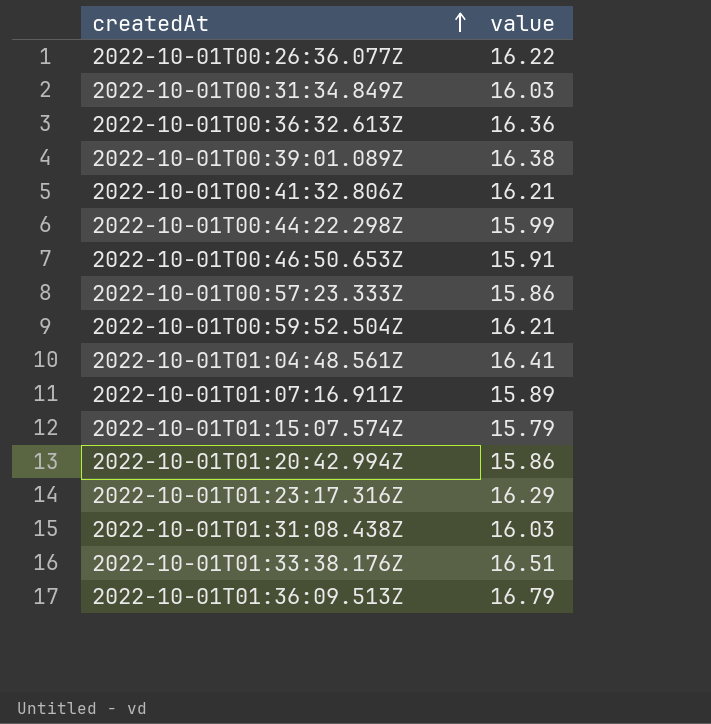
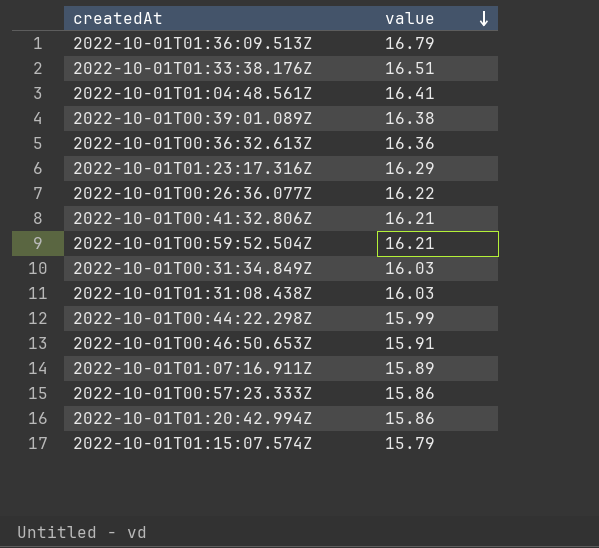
row order: createdAt ascending -> value descending

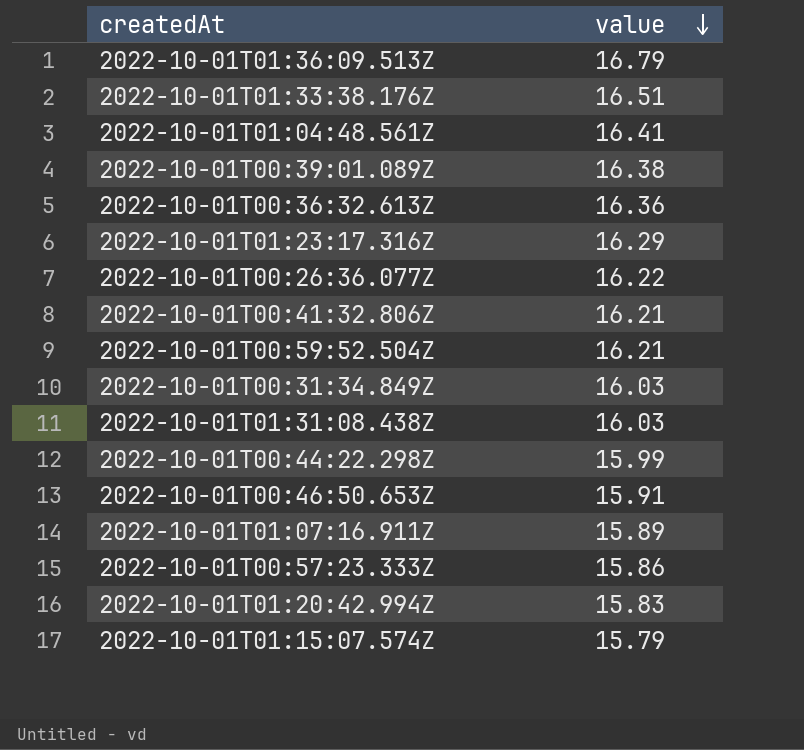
2022-10-01T01:20:42.994Z | value: 15.86 -> 15.83

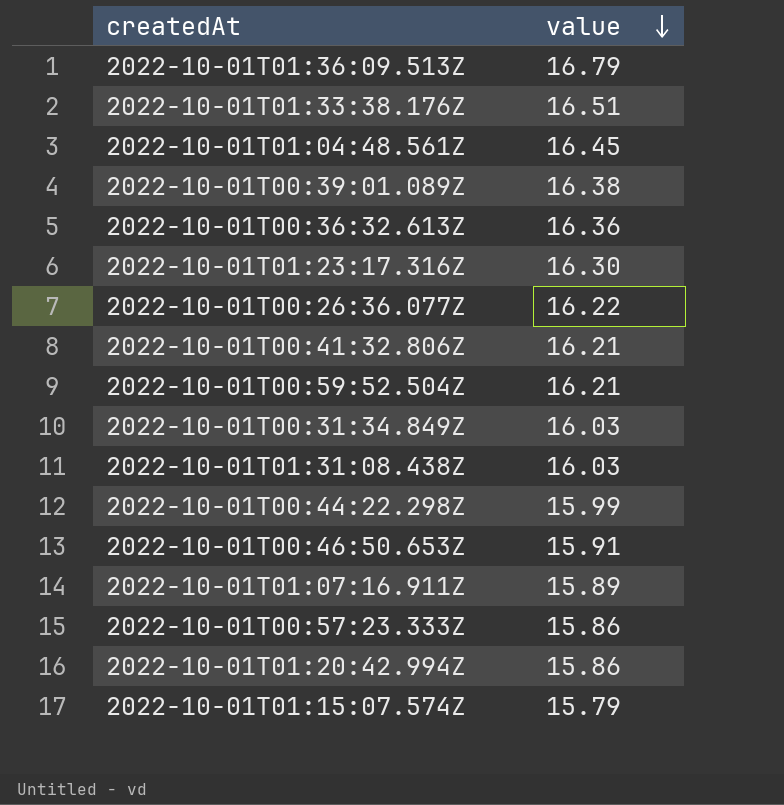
2022-10-01T01:04:48.561Z | value: 16.41 -> 16.45
2022-10-01T01:23:17.316Z | value: 16.29 -> 16.30
2022-10-01T01:20:42.994Z | value: 15.83 -> 15.86

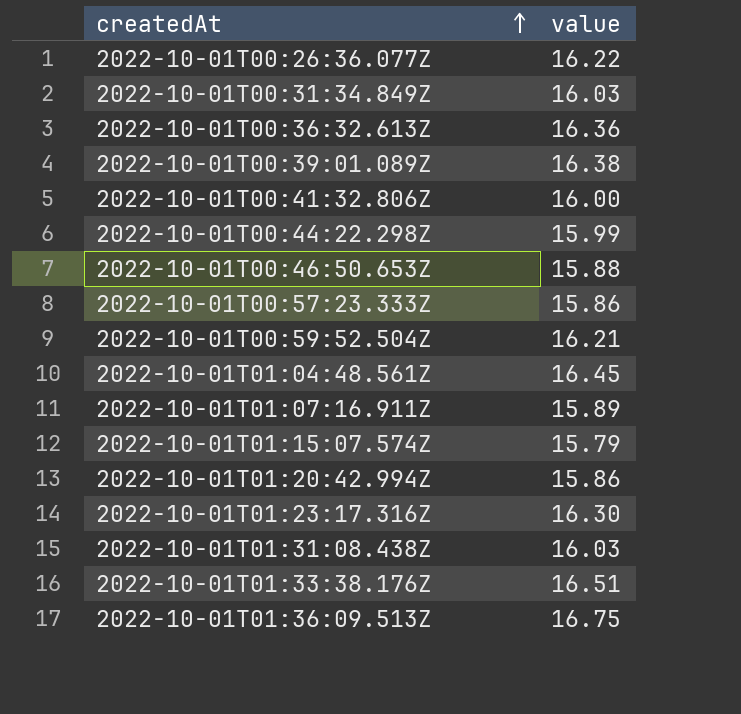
row order: value descending -> createdAt ascending
2022-10-01T00:41:32.806Z | value: 16.21 -> 16.00
2022-10-01T00:46:50.653Z | value: 15.91 -> 15.88
2022-10-01T01:36:09.513Z | value: 16.79 -> 16.75

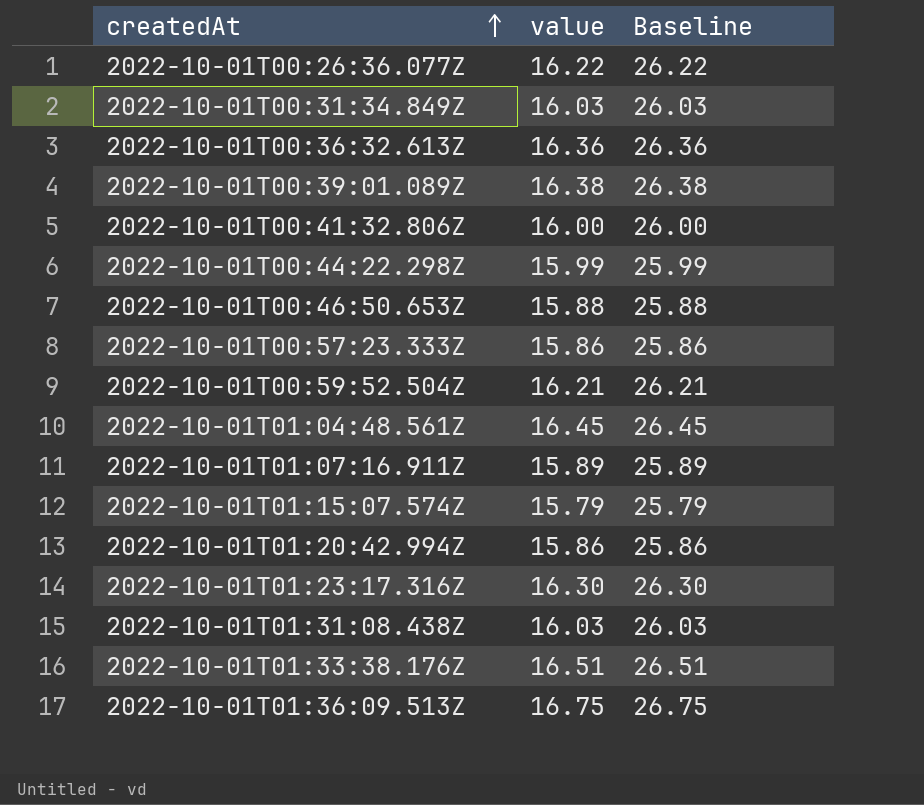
column Baseline | formula: none -> [value] + 10

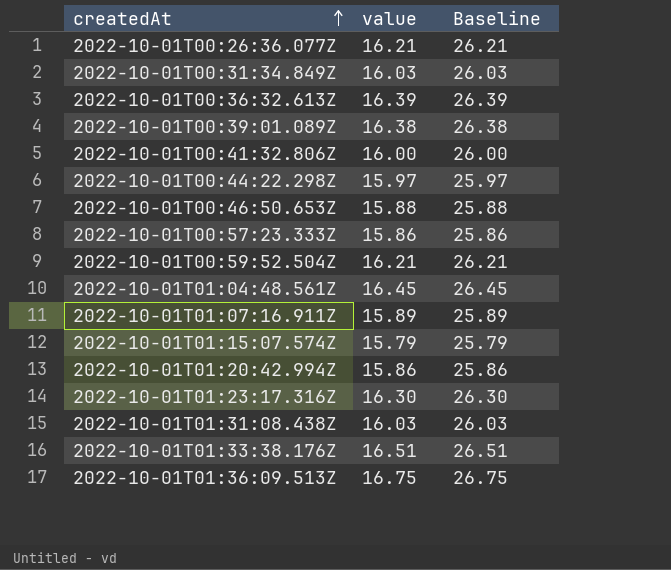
2022-10-01T00:26:36.077Z | value: 16.22 -> 16.21
2022-10-01T00:26:36.077Z | Baseline: 26.22 -> 26.21
2022-10-01T00:36:32.613Z | value: 16.36 -> 16.39
2022-10-01T00:36:32.613Z | Baseline: 26.36 -> 26.39
2022-10-01T00:44:22.298Z | value: 15.99 -> 15.97
2022-10-01T00:44:22.298Z | Baseline: 25.99 -> 25.97

